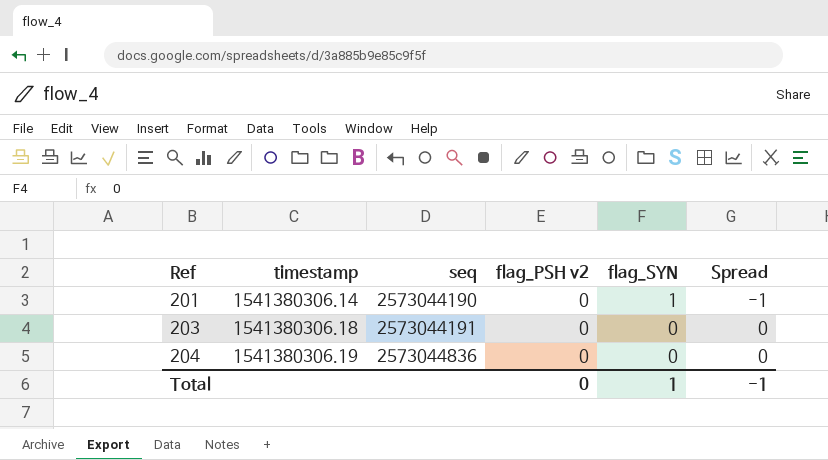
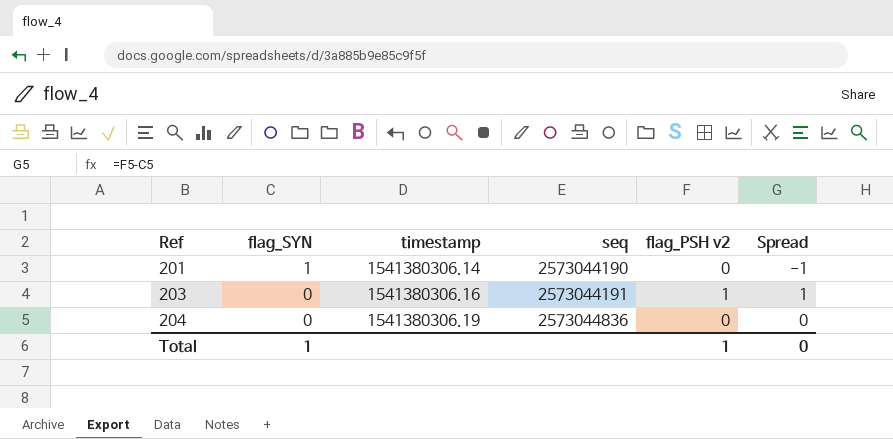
column flag_SYN | position: 5 -> 2
203 | timestamp: 1541380306.18 -> 1541380306.16
203 | flag_PSH v2: 0 -> 1
203 | Spread: 0 -> 1
Total | flag_PSH v2: 0 -> 1
Total | Spread: -1 -> 0

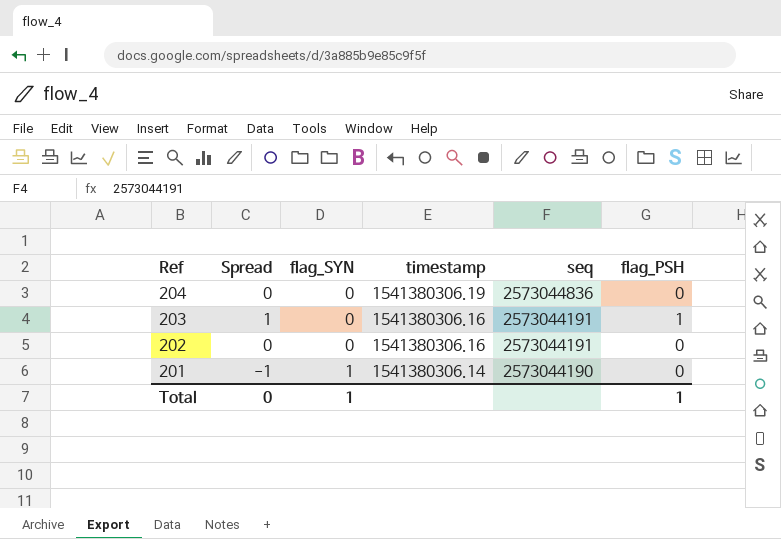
row order: Ref ascending -> Ref descending
column Spread | position: 6 -> 2
column name: flag_PSH v2 -> flag_PSH
row 202: none -> 0 | 0 | 1541380306.16 | 2573044191 | 0

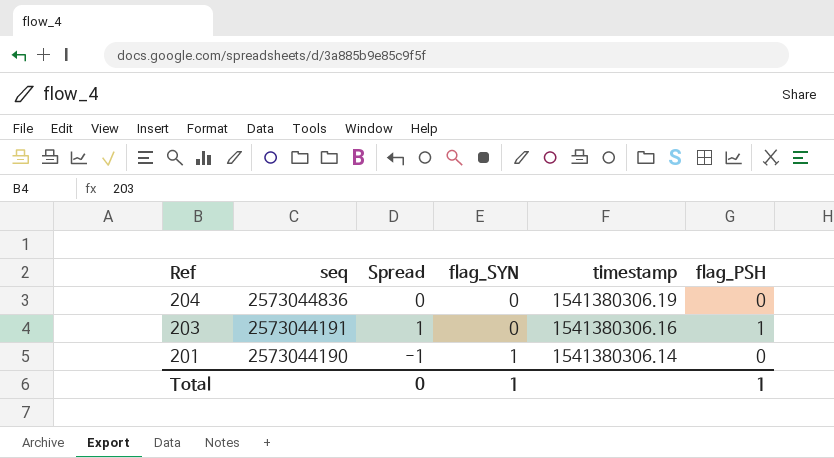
column seq | position: 5 -> 2
row 202: 0 | 0 | 1541380306.16 | 2573044191 | 0 -> none

